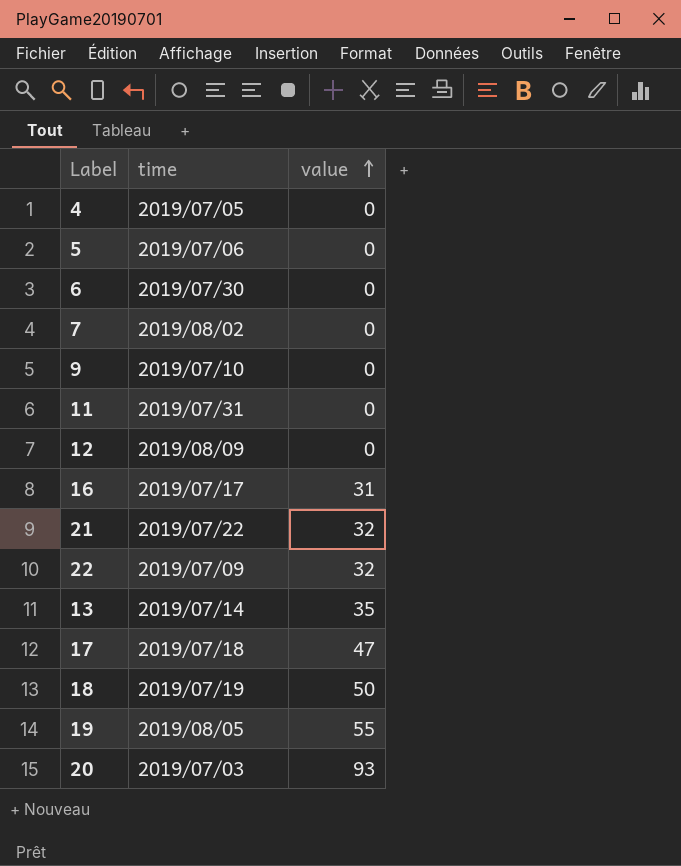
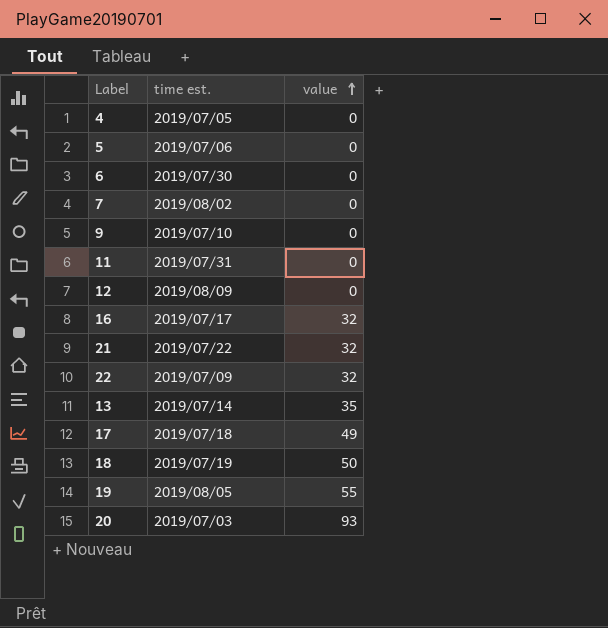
column name: time -> time est.
16 | value: 31 -> 32
17 | value: 47 -> 49

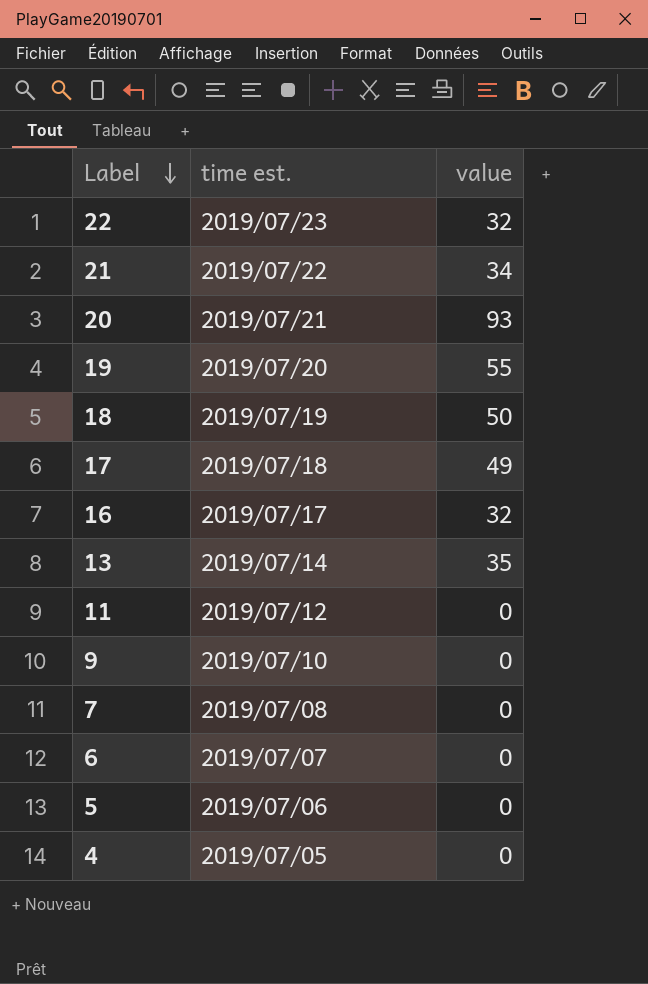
row order: value ascending -> Label descending
row 12: 2019/08/09 | 0 -> none
22 | time est.: 2019/07/09 -> 2019/07/23
21 | value: 32 -> 34
20 | time est.: 2019/07/03 -> 2019/07/21
19 | time est.: 2019/08/05 -> 2019/07/20
11 | time est.: 2019/07/31 -> 2019/07/12
7 | time est.: 2019/08/02 -> 2019/07/08
6 | time est.: 2019/07/30 -> 2019/07/07

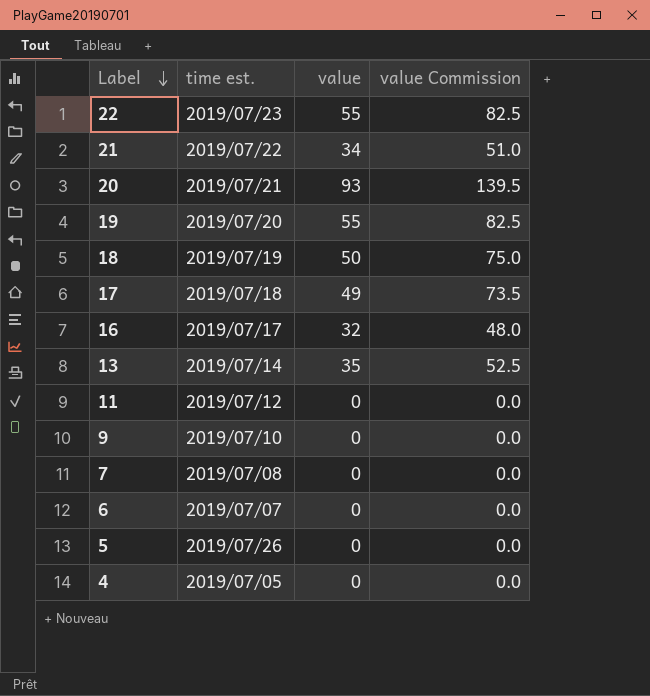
column value Commission | formula: none -> [value] * 1.5
22 | value: 32 -> 55
5 | time est.: 2019/07/06 -> 2019/07/26

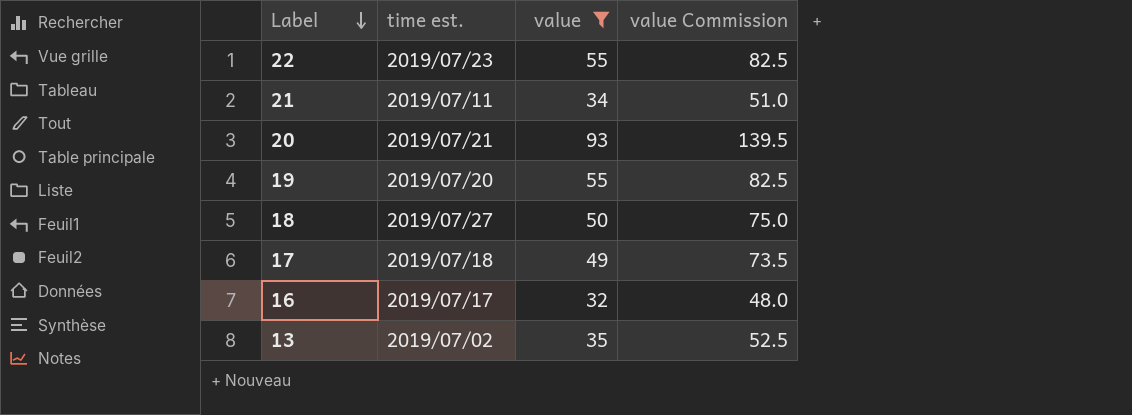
filter: none -> value != 0
21 | time est.: 2019/07/22 -> 2019/07/11
18 | time est.: 2019/07/19 -> 2019/07/27
13 | time est.: 2019/07/14 -> 2019/07/02

